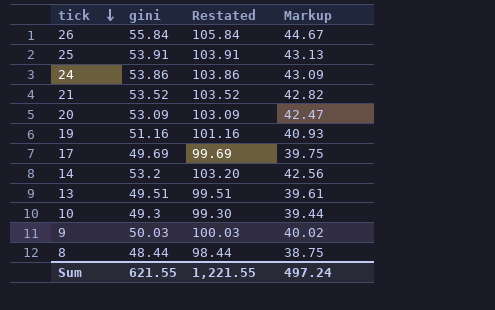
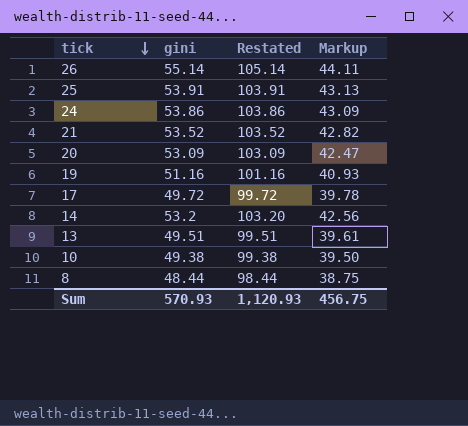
row 9: 50.03 | 100.03 | 40.02 -> none
26 | gini: 55.84 -> 55.14
26 | Restated: 105.84 -> 105.14
26 | Markup: 44.67 -> 44.11
17 | gini: 49.69 -> 49.72
17 | Restated: 99.69 -> 99.72
17 | Markup: 39.75 -> 39.78
10 | gini: 49.3 -> 49.38
10 | Restated: 99.30 -> 99.38
10 | Markup: 39.44 -> 39.50
Sum | gini: 621.55 -> 570.93
Sum | Restated: 1,221.55 -> 1,120.93
Sum | Markup: 497.24 -> 456.75

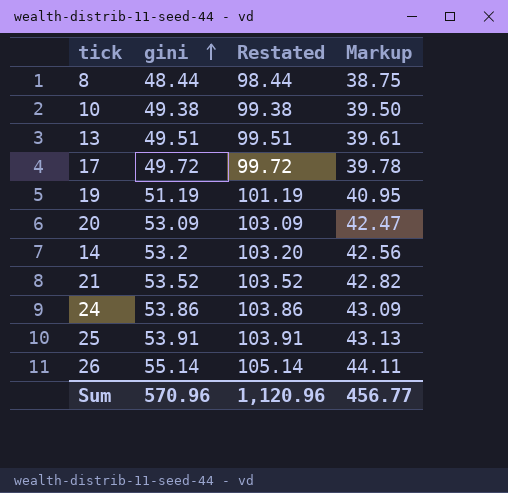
row order: tick descending -> gini ascending
19 | gini: 51.16 -> 51.19
19 | Restated: 101.16 -> 101.19
19 | Markup: 40.93 -> 40.95
Sum | gini: 570.93 -> 570.96
Sum | Restated: 1,120.93 -> 1,120.96
Sum | Markup: 456.75 -> 456.77

